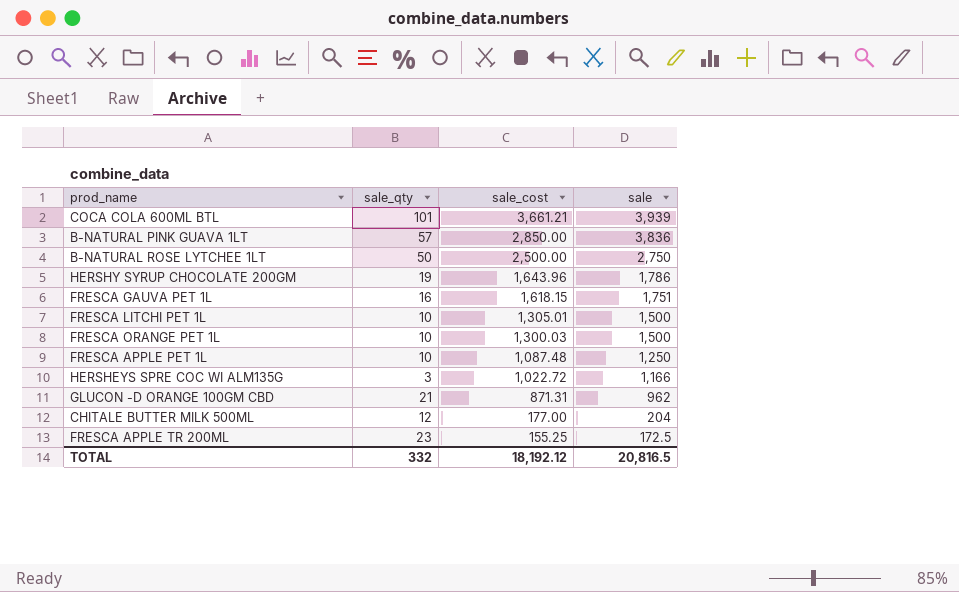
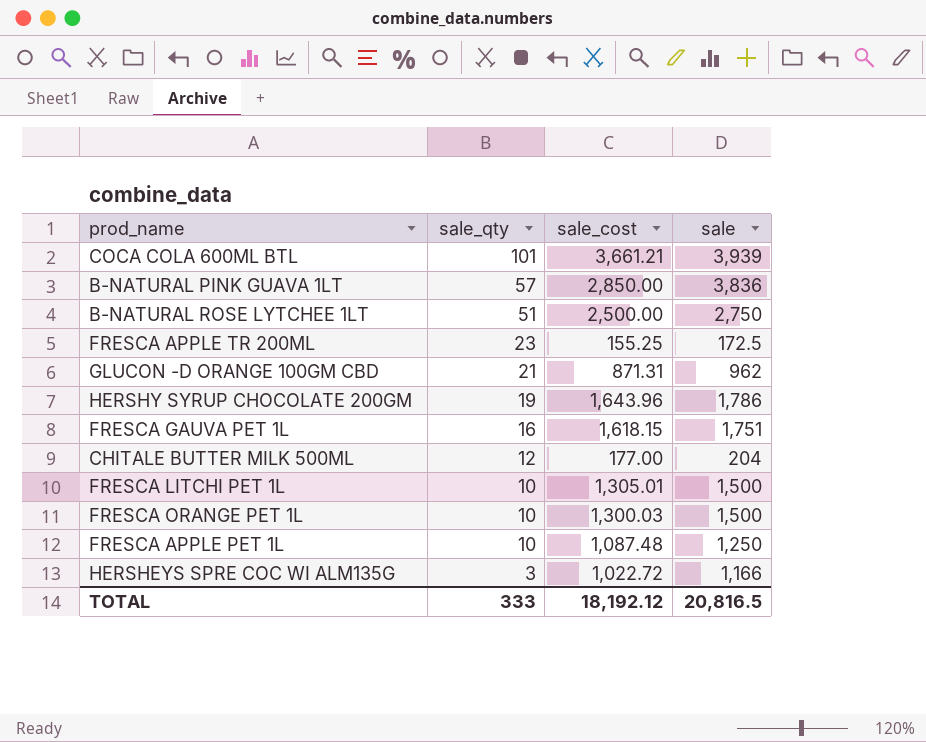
row order: sale_cost descending -> sale_qty descending
B-NATURAL ROSE LYTCHEE 1LT | sale_qty: 50 -> 51
TOTAL | sale_qty: 332 -> 333

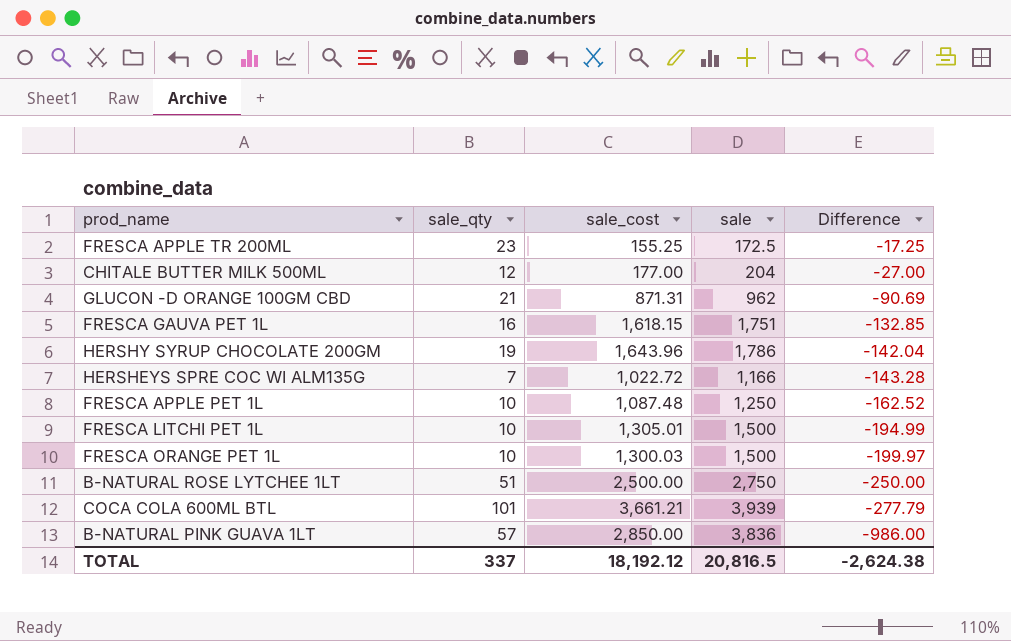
row order: sale_qty descending -> Difference descending
column Difference | formula: none -> [sale_cost] - [sale]
HERSHEYS SPRE COC WI ALM135G | sale_qty: 3 -> 7
TOTAL | sale_qty: 333 -> 337

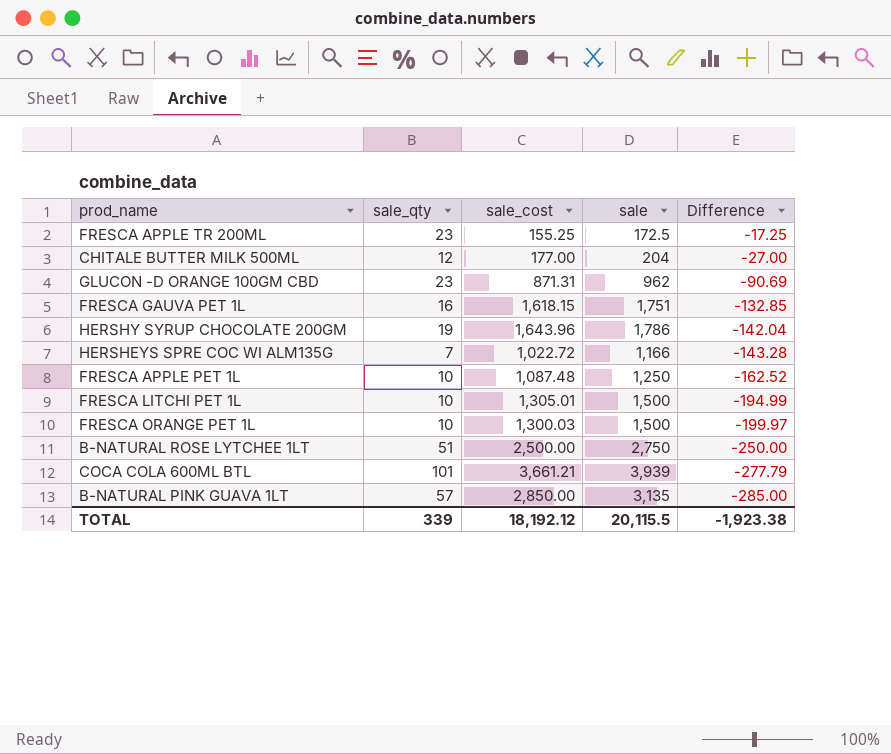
GLUCON -D ORANGE 100GM CBD | sale_qty: 21 -> 23
B-NATURAL PINK GUAVA 1LT | sale: 3,836 -> 3,135
B-NATURAL PINK GUAVA 1LT | Difference: -986.00 -> -285.00
TOTAL | sale_qty: 337 -> 339
TOTAL | sale: 20,816.5 -> 20,115.5
TOTAL | Difference: -2,624.38 -> -1,923.38

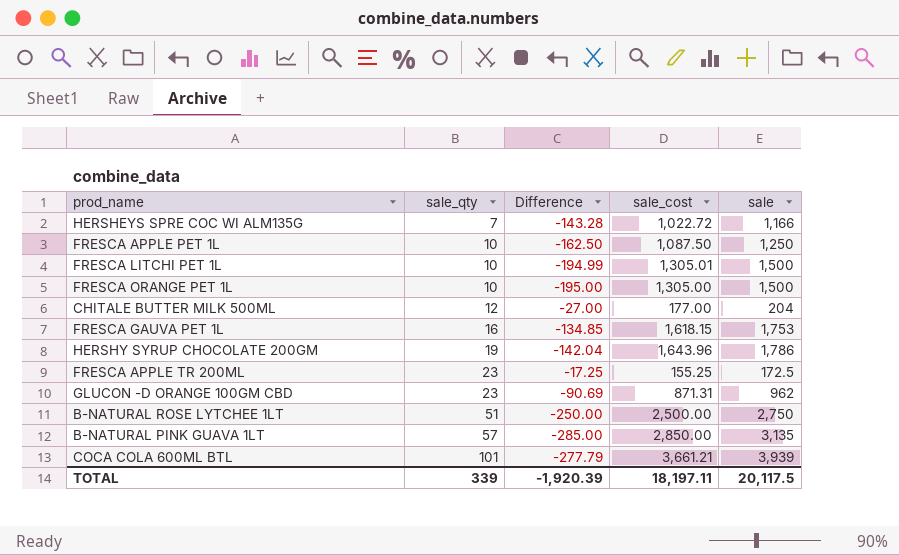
row order: Difference descending -> sale_qty ascending
column Difference | position: 5 -> 3
FRESCA APPLE PET 1L | Difference: -162.52 -> -162.50
FRESCA APPLE PET 1L | sale_cost: 1,087.48 -> 1,087.50
FRESCA ORANGE PET 1L | Difference: -199.97 -> -195.00
FRESCA ORANGE PET 1L | sale_cost: 1,300.03 -> 1,305.00
FRESCA GAUVA PET 1L | Difference: -132.85 -> -134.85
FRESCA GAUVA PET 1L | sale: 1,751 -> 1,753
TOTAL | Difference: -1,923.38 -> -1,920.39
TOTAL | sale_cost: 18,192.12 -> 18,197.11
TOTAL | sale: 20,115.5 -> 20,117.5

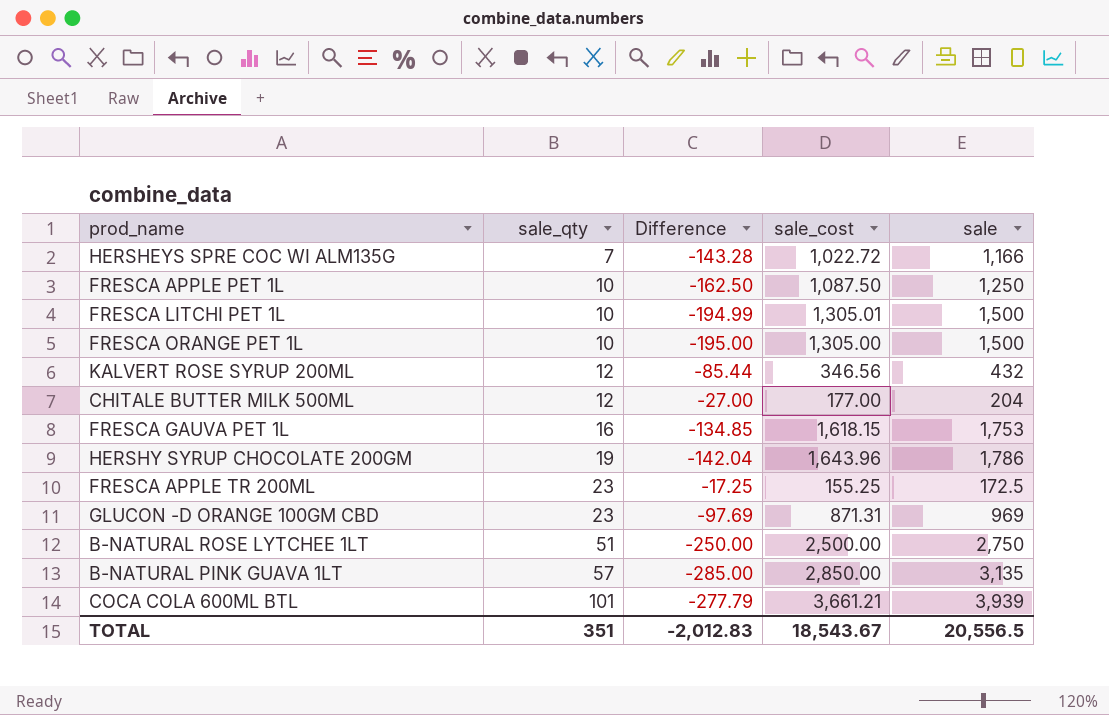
row KALVERT ROSE SYRUP 200ML: none -> 12 | -85.44 | 346.56 | 432
GLUCON -D ORANGE 100GM CBD | Difference: -90.69 -> -97.69
GLUCON -D ORANGE 100GM CBD | sale: 962 -> 969
TOTAL | sale_qty: 339 -> 351
TOTAL | Difference: -1,920.39 -> -2,012.83
TOTAL | sale_cost: 18,197.11 -> 18,543.67
TOTAL | sale: 20,117.5 -> 20,556.5

